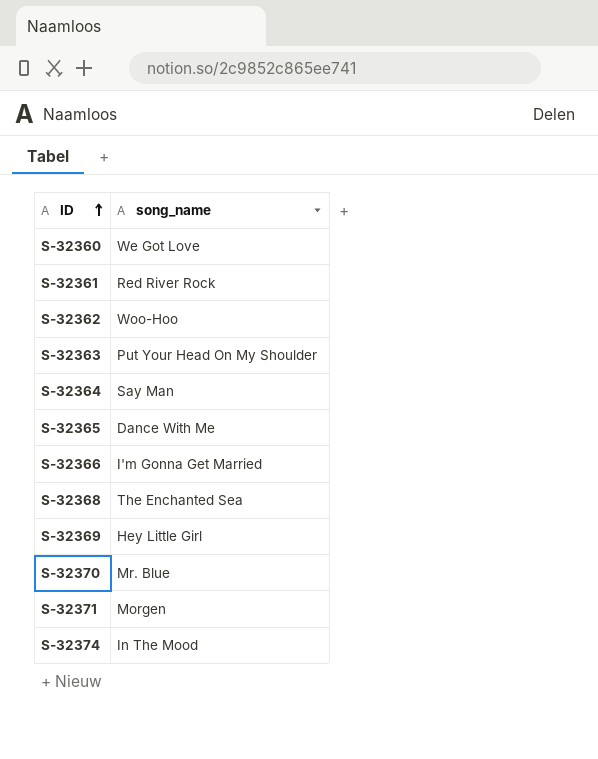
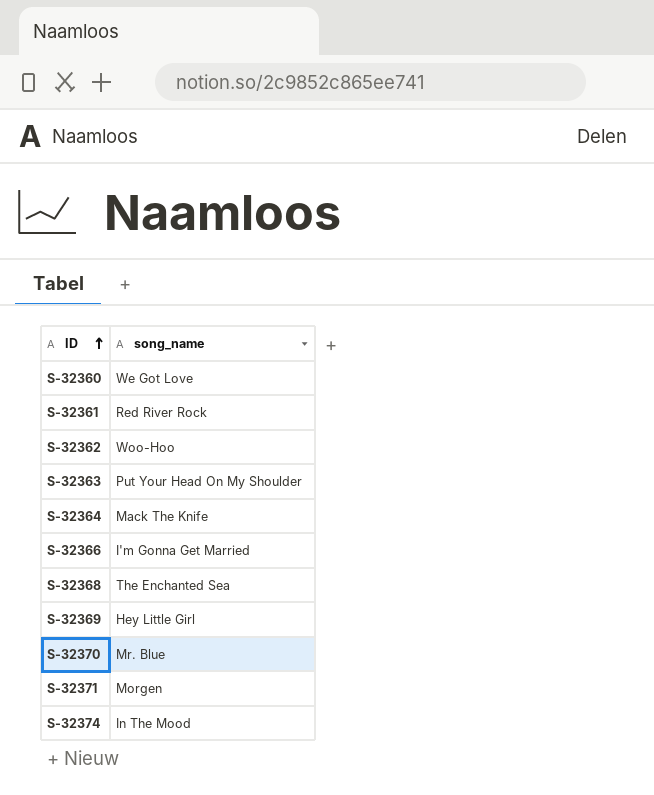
row S-32365: Dance With Me -> none
S-32364 | song_name: Say Man -> Mack The Knife

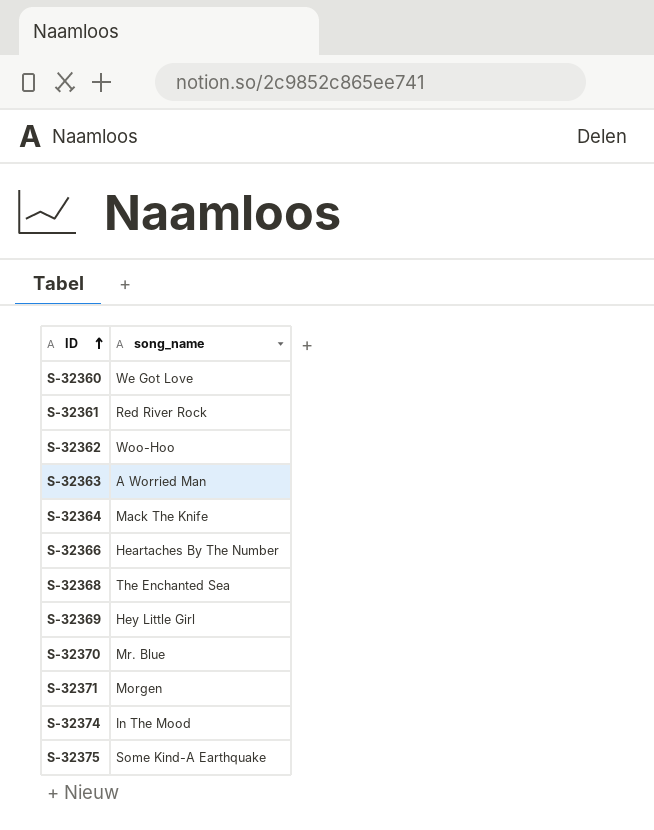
S-32363 | song_name: Put Your Head On My Shoulder -> A Worried Man
S-32366 | song_name: I'm Gonna Get Married -> Heartaches By The Number
row S-32375: none -> Some Kind-A Earthquake

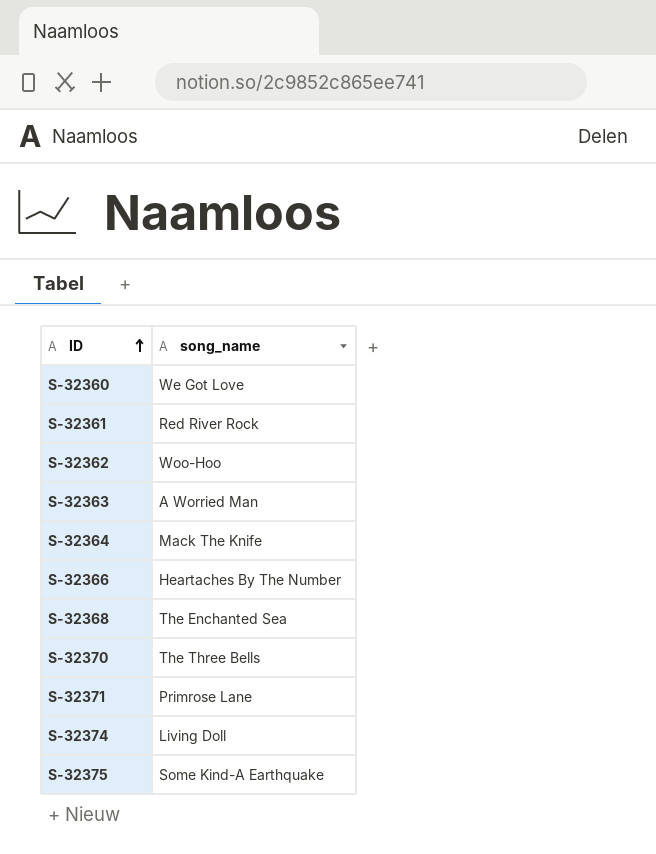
row S-32369: Hey Little Girl -> none
S-32370 | song_name: Mr. Blue -> The Three Bells
S-32371 | song_name: Morgen -> Primrose Lane
S-32374 | song_name: In The Mood -> Living Doll

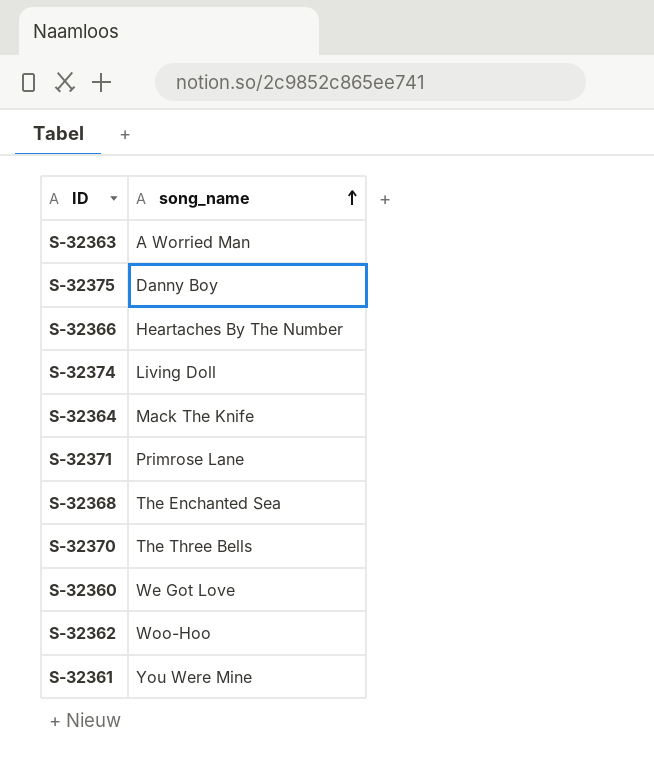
row order: ID ascending -> song_name ascending
S-32375 | song_name: Some Kind-A Earthquake -> Danny Boy
S-32361 | song_name: Red River Rock -> You Were Mine

